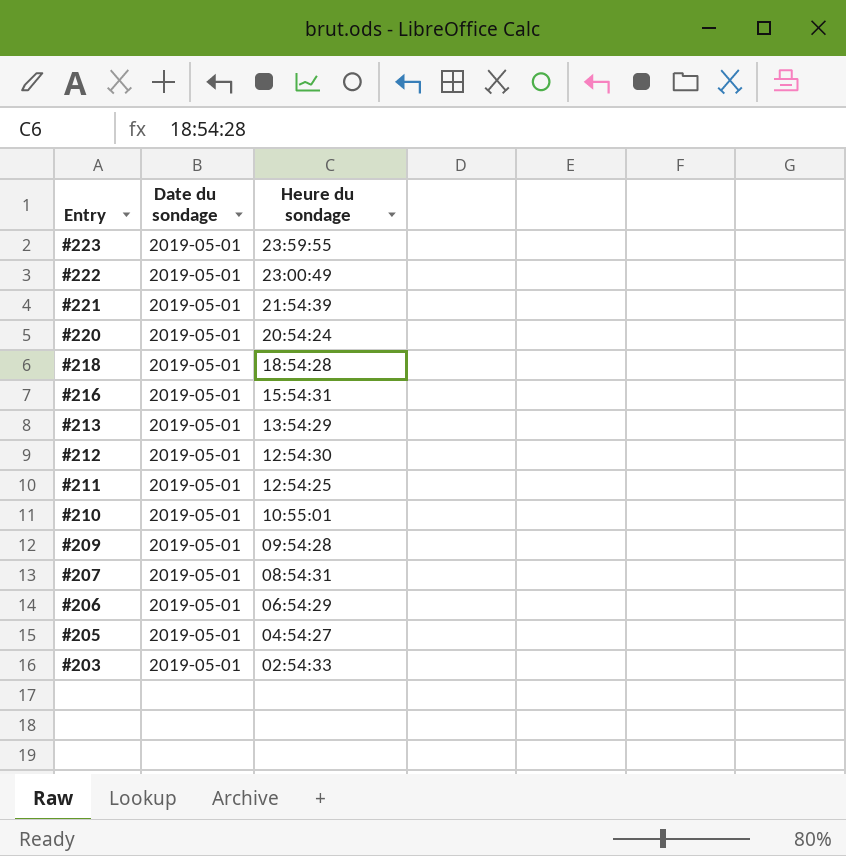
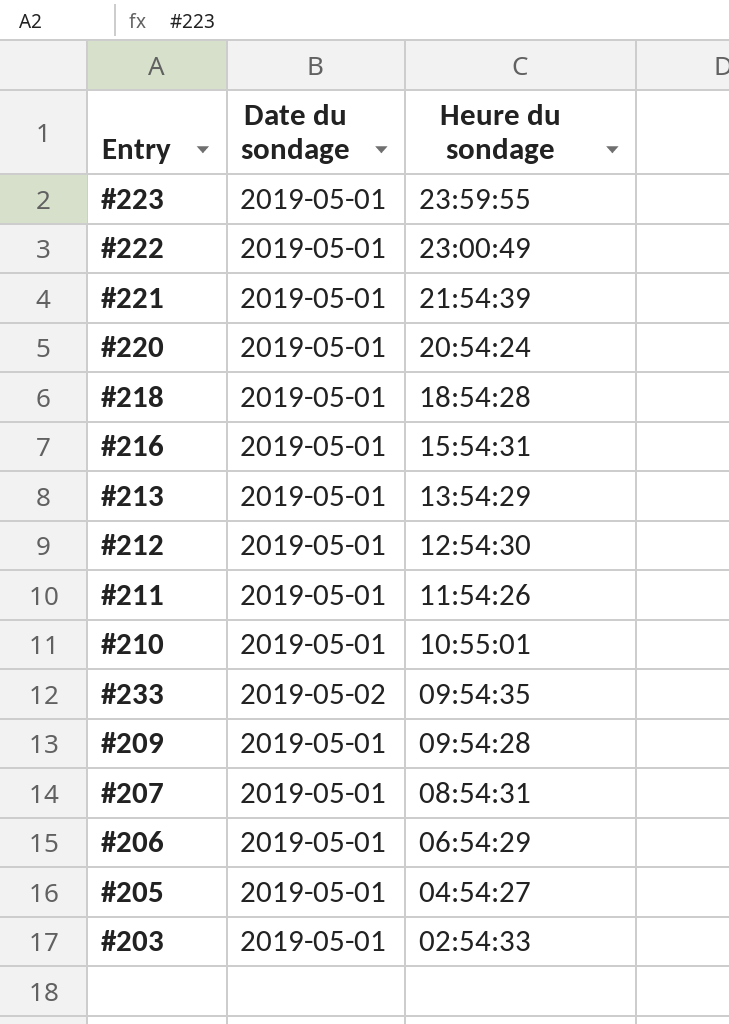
#211 | Heure du sondage: 12:54:25 -> 11:54:26
row #233: none -> 2019-05-02 | 09:54:35

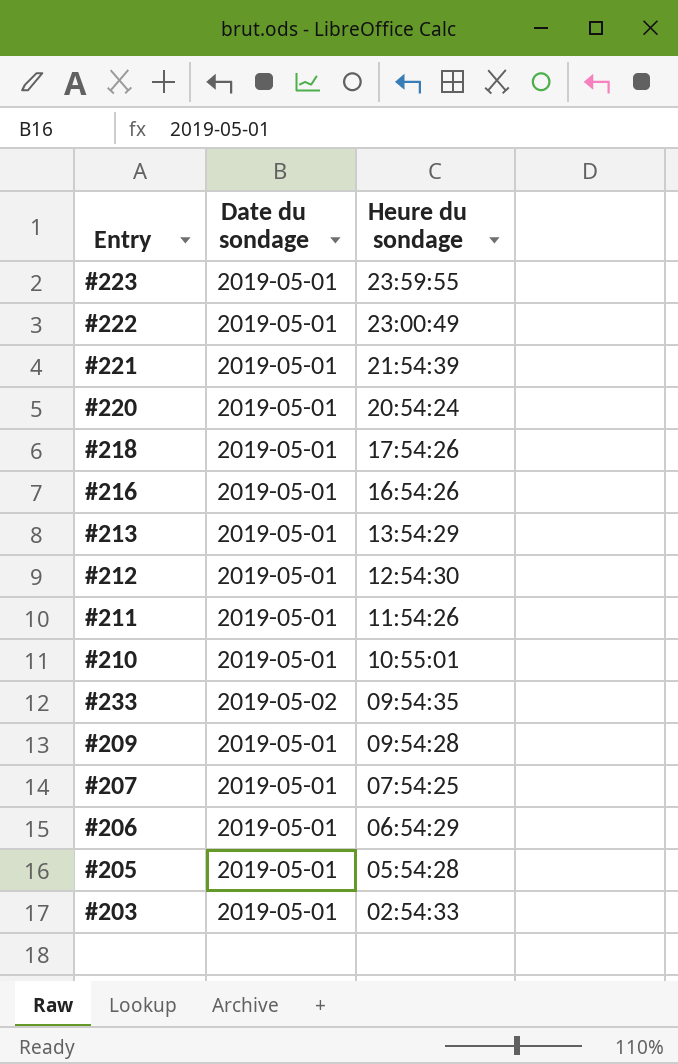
#218 | Heure du sondage: 18:54:28 -> 17:54:26
#216 | Heure du sondage: 15:54:31 -> 16:54:26
#207 | Heure du sondage: 08:54:31 -> 07:54:25
#205 | Heure du sondage: 04:54:27 -> 05:54:28

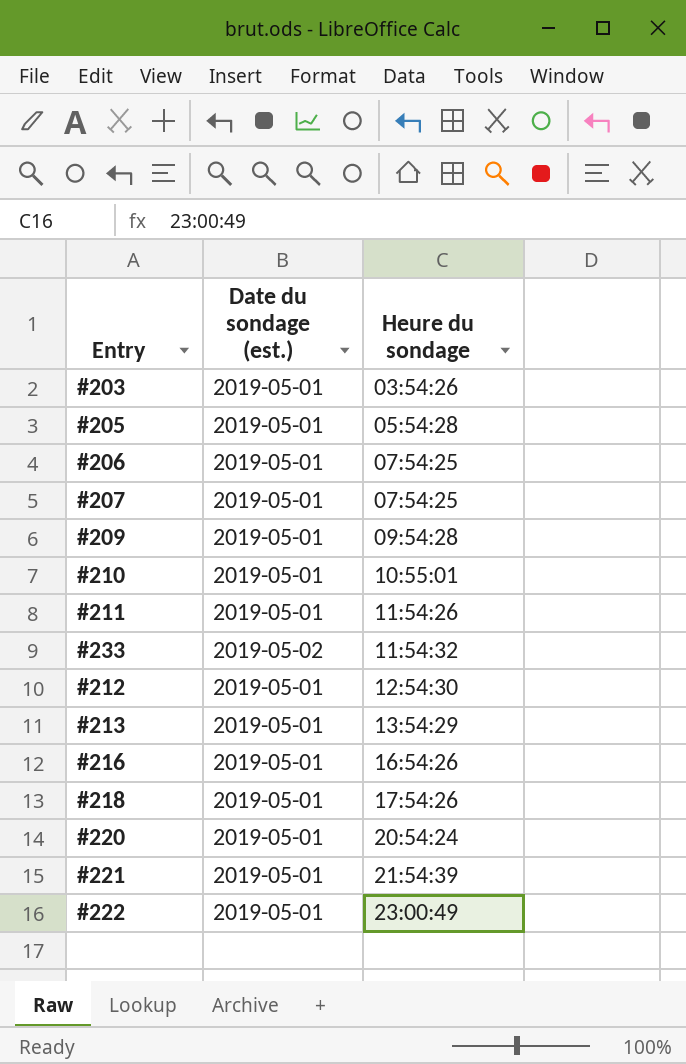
row order: Heure du sondage descending -> Heure du sondage ascending
column name: Date du sondage -> Date du sondage (est.)
row #223: 2019-05-01 | 23:59:55 -> none
#203 | Heure du sondage: 02:54:33 -> 03:54:26
#206 | Heure du sondage: 06:54:29 -> 07:54:25
#233 | Heure du sondage: 09:54:35 -> 11:54:32

